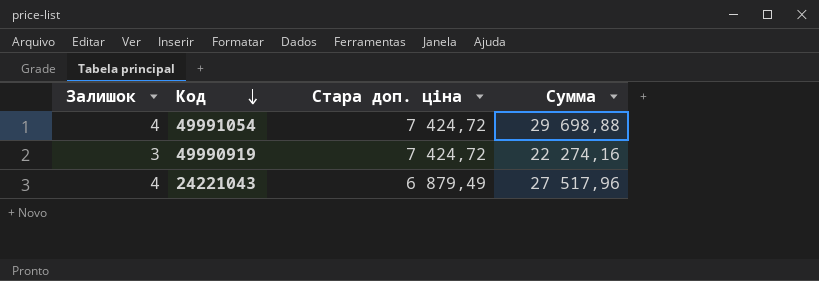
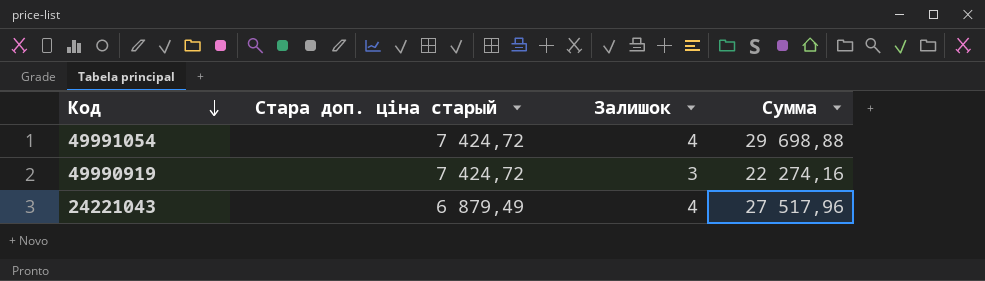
column name: Стара доп. ціна -> Стара доп. ціна старый
column Залишок | position: 1 -> 3

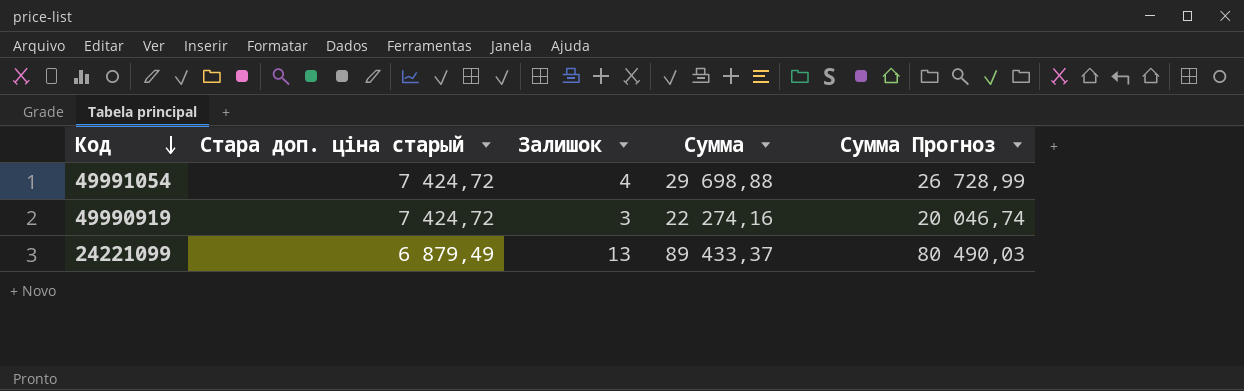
column Сумма Прогноз | formula: none -> [Сумма] * 0,9
row 24221043: 6 879,49 | 4 | 27 517,96 -> none
row 24221099: none -> 6 879,49 | 13 | 89 433,37 | 80 490,03

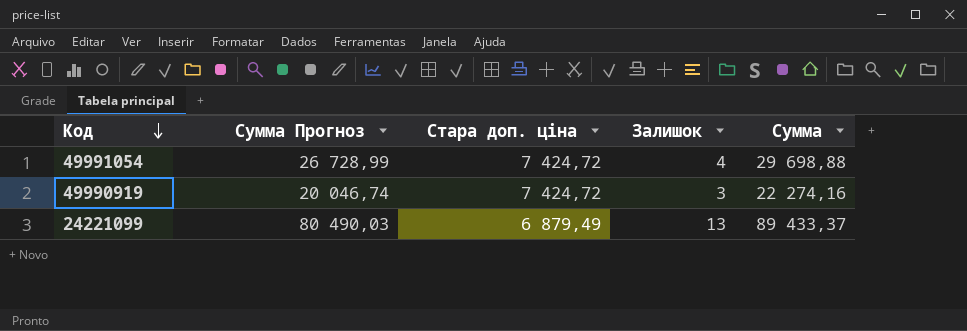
column Сумма Прогноз | position: 5 -> 2
column name: Стара доп. ціна старый -> Стара доп. ціна

